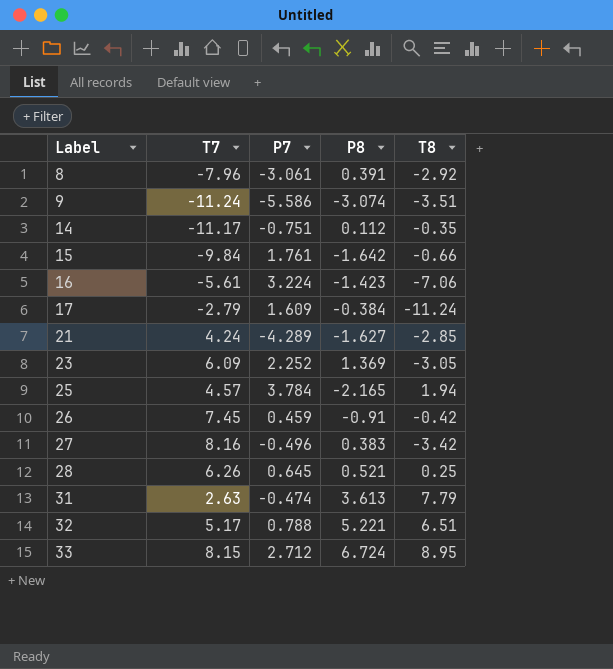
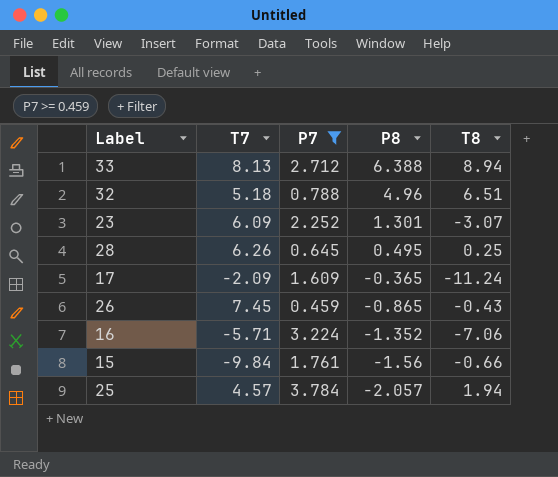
filter: none -> P7 >= 0.459
row order: Label ascending -> P8 descending
33 | T7: 8.15 -> 8.13
33 | P8: 6.724 -> 6.388
33 | T8: 8.95 -> 8.94
32 | T7: 5.17 -> 5.18
32 | P8: 5.221 -> 4.96
23 | P8: 1.369 -> 1.301
23 | T8: -3.05 -> -3.07
28 | P8: 0.521 -> 0.495
17 | T7: -2.79 -> -2.09
17 | P8: -0.384 -> -0.365
26 | P8: -0.91 -> -0.865
26 | T8: -0.42 -> -0.43
16 | T7: -5.61 -> -5.71
16 | P8: -1.423 -> -1.352
15 | P8: -1.642 -> -1.56
25 | P8: -2.165 -> -2.057

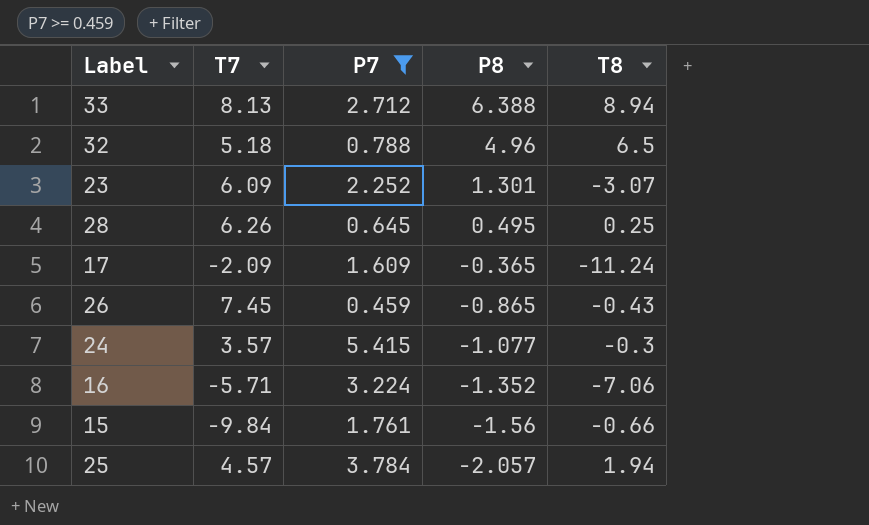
32 | T8: 6.51 -> 6.5
row 24: none -> 3.57 | 5.415 | -1.077 | -0.3

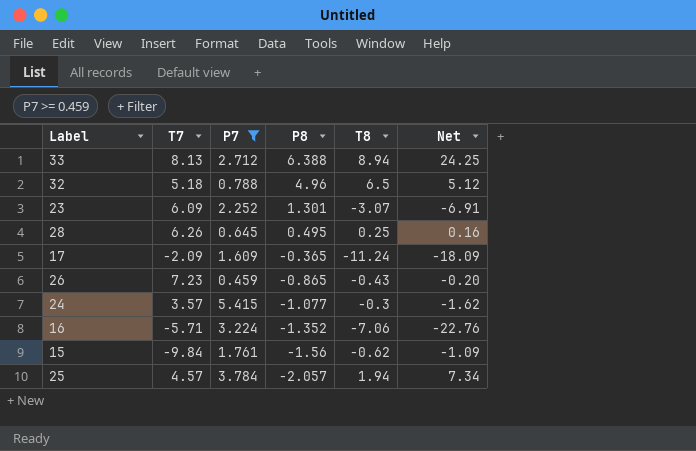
column Net | formula: none -> [P7] * [T8]
26 | T7: 7.45 -> 7.23
15 | T8: -0.66 -> -0.62

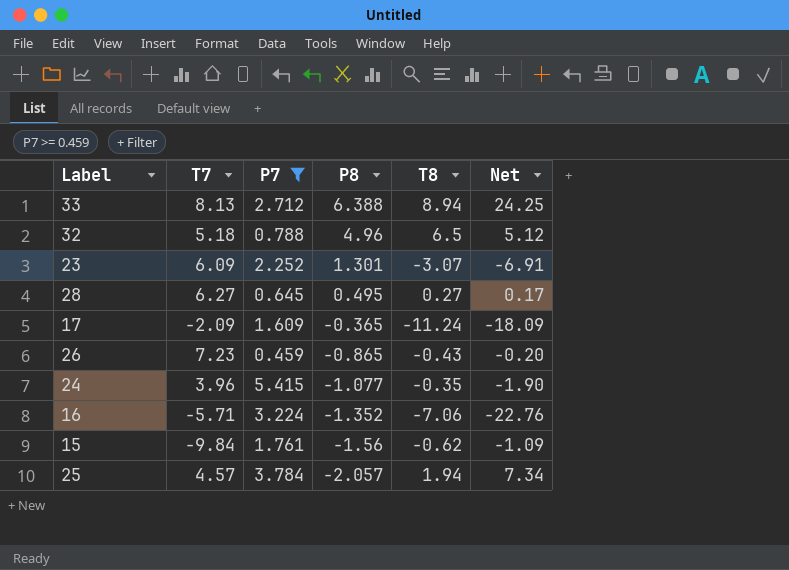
28 | T7: 6.26 -> 6.27
28 | T8: 0.25 -> 0.27
28 | Net: 0.16 -> 0.17
24 | T7: 3.57 -> 3.96
24 | T8: -0.3 -> -0.35
24 | Net: -1.62 -> -1.90

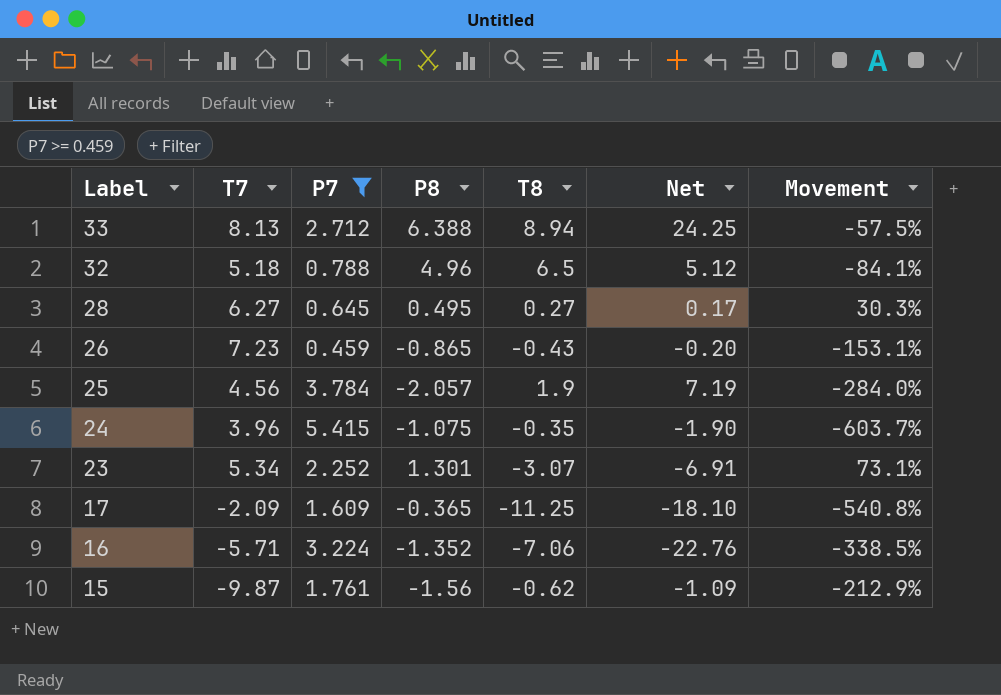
row order: P8 descending -> Label descending
column Movement | formula: none -> ([P7] - [P8]) / [P8]
25 | T7: 4.57 -> 4.56
25 | T8: 1.94 -> 1.9
25 | Net: 7.34 -> 7.19
24 | P8: -1.077 -> -1.075
23 | T7: 6.09 -> 5.34
17 | T8: -11.24 -> -11.25
17 | Net: -18.09 -> -18.10
15 | T7: -9.84 -> -9.87

